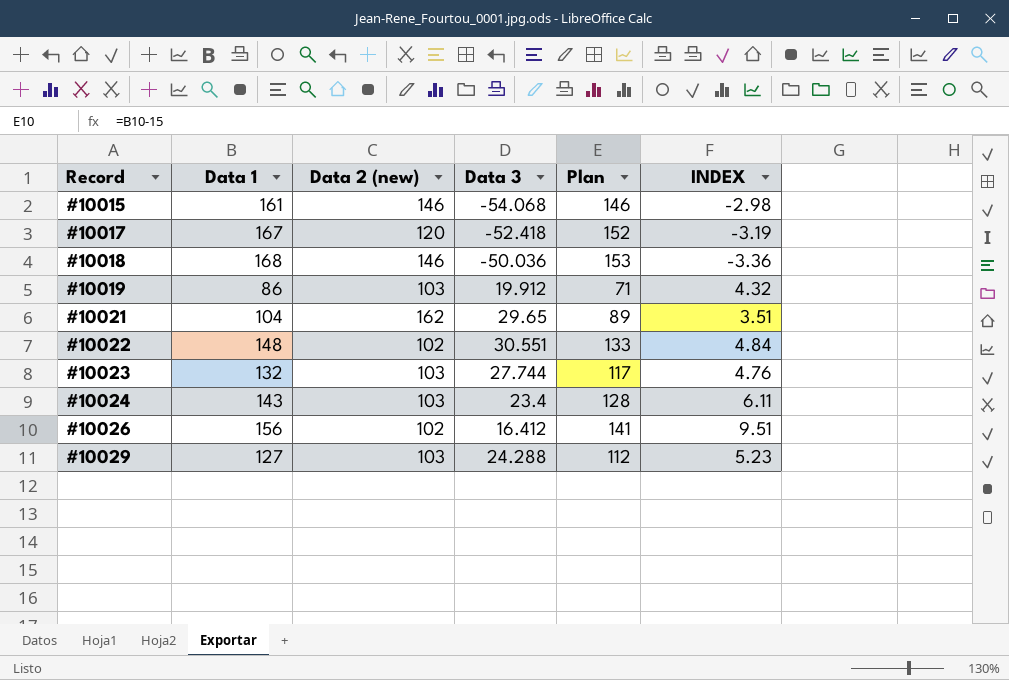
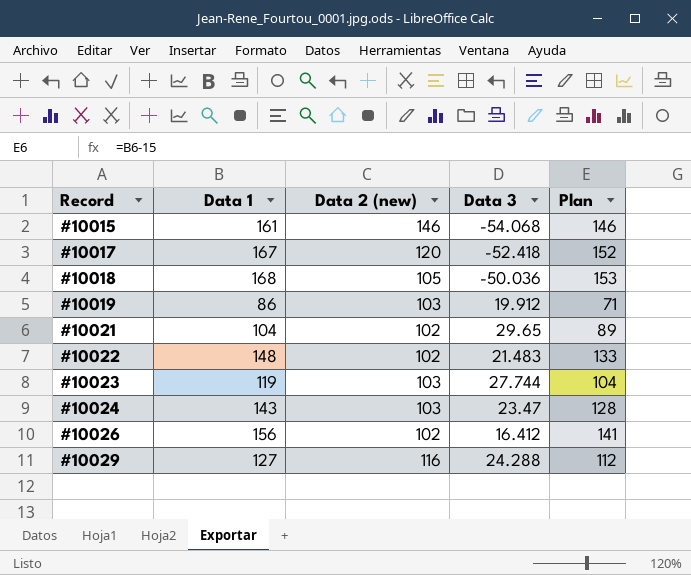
column INDEX | formula: [Data 1] / [Data 3] -> none
#10018 | Data 2 (new): 146 -> 105
#10021 | Data 2 (new): 162 -> 102
#10022 | Data 3: 30.551 -> 21.483
#10023 | Data 1: 132 -> 119
#10023 | Plan: 117 -> 104
#10024 | Data 3: 23.4 -> 23.47
#10029 | Data 2 (new): 103 -> 116

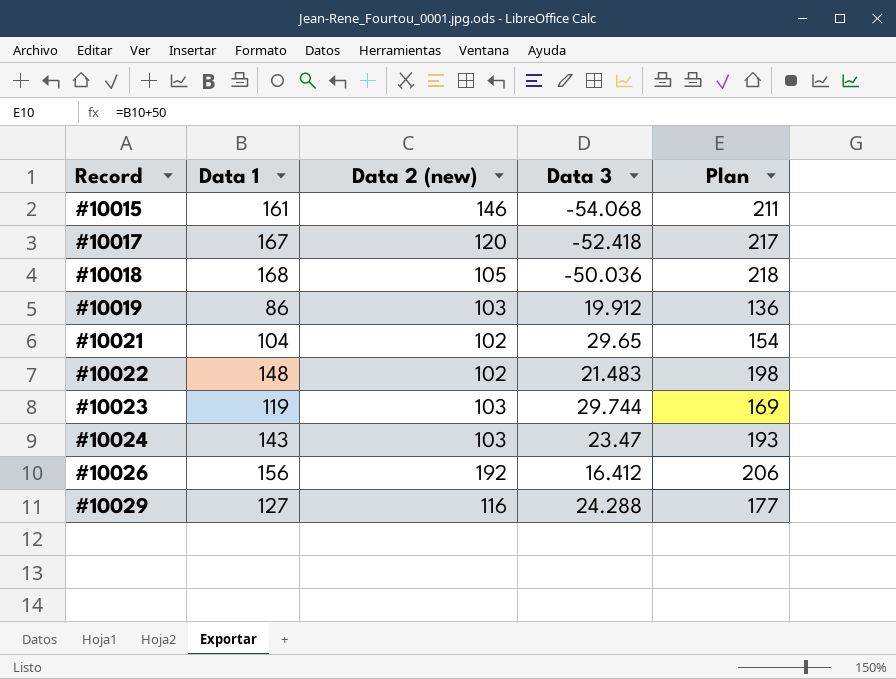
column Plan | formula: [Data 1] - 15 -> [Data 1] + 50
#10023 | Data 3: 27.744 -> 29.744
#10026 | Data 2 (new): 102 -> 192

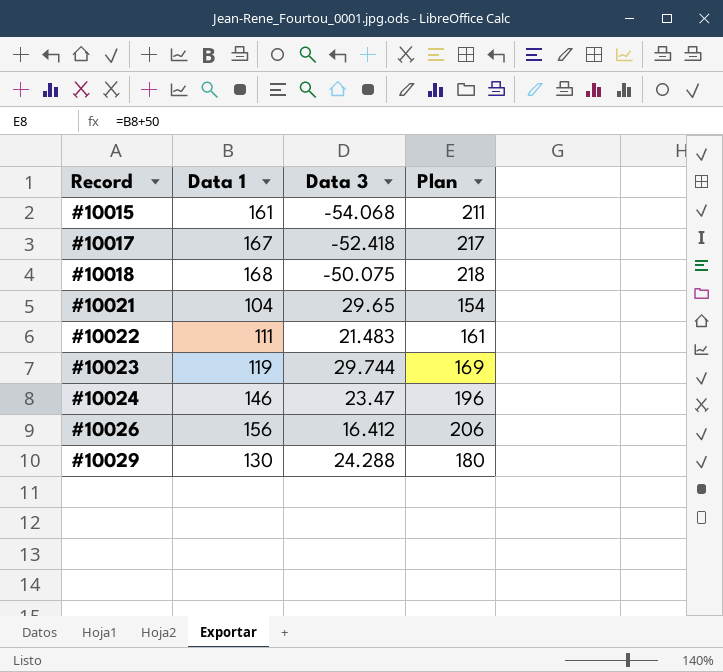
column Data 2 (new) | position: 3 -> none
row #10019: 86 | 103 | 19.912 | 136 -> none
#10018 | Data 3: -50.036 -> -50.075
#10022 | Data 1: 148 -> 111
#10022 | Plan: 198 -> 161
#10024 | Data 1: 143 -> 146
#10024 | Plan: 193 -> 196
#10029 | Data 1: 127 -> 130
#10029 | Plan: 177 -> 180

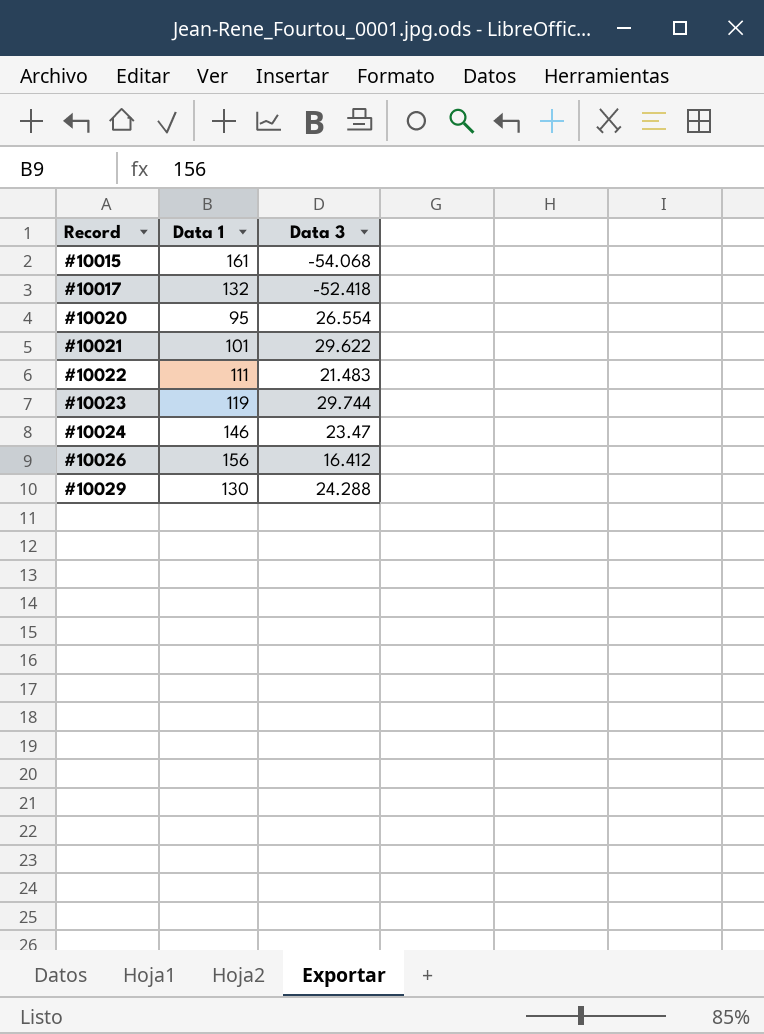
column Plan | formula: [Data 1] + 50 -> none
row #10018: 168 | -50.075 | 218 -> none
#10017 | Data 1: 167 -> 132
row #10020: none -> 95 | 26.554
#10021 | Data 1: 104 -> 101
#10021 | Data 3: 29.65 -> 29.622

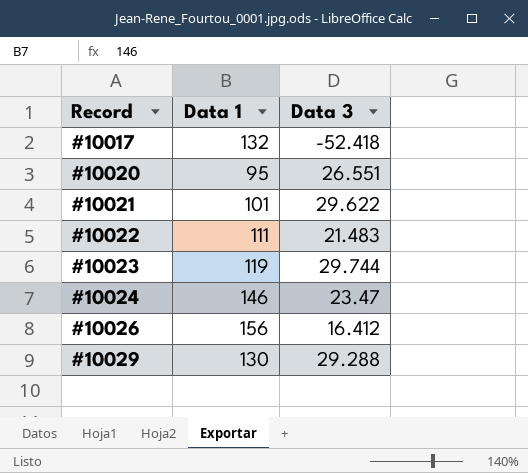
row #10015: 161 | -54.068 -> none
#10020 | Data 3: 26.554 -> 26.551
#10029 | Data 3: 24.288 -> 29.288

